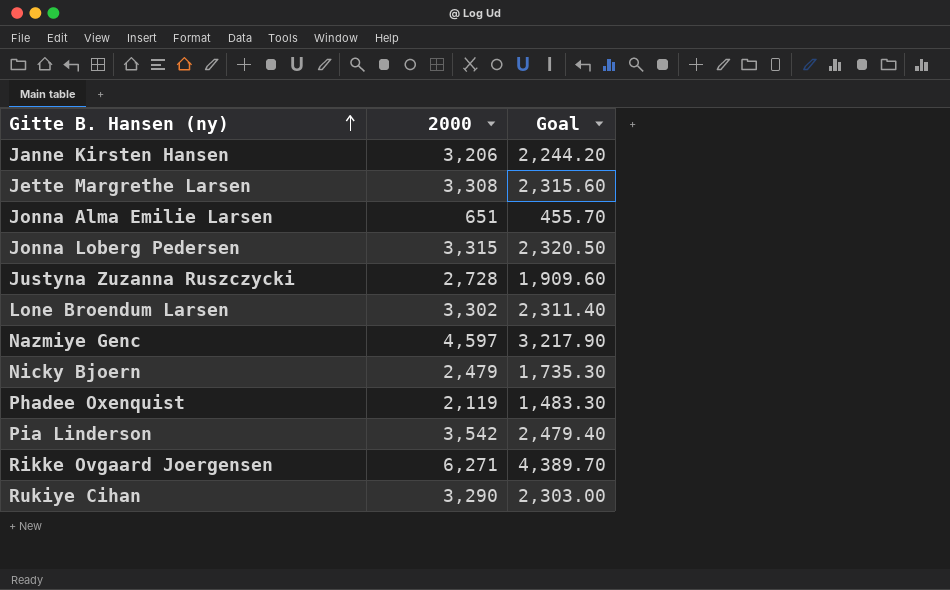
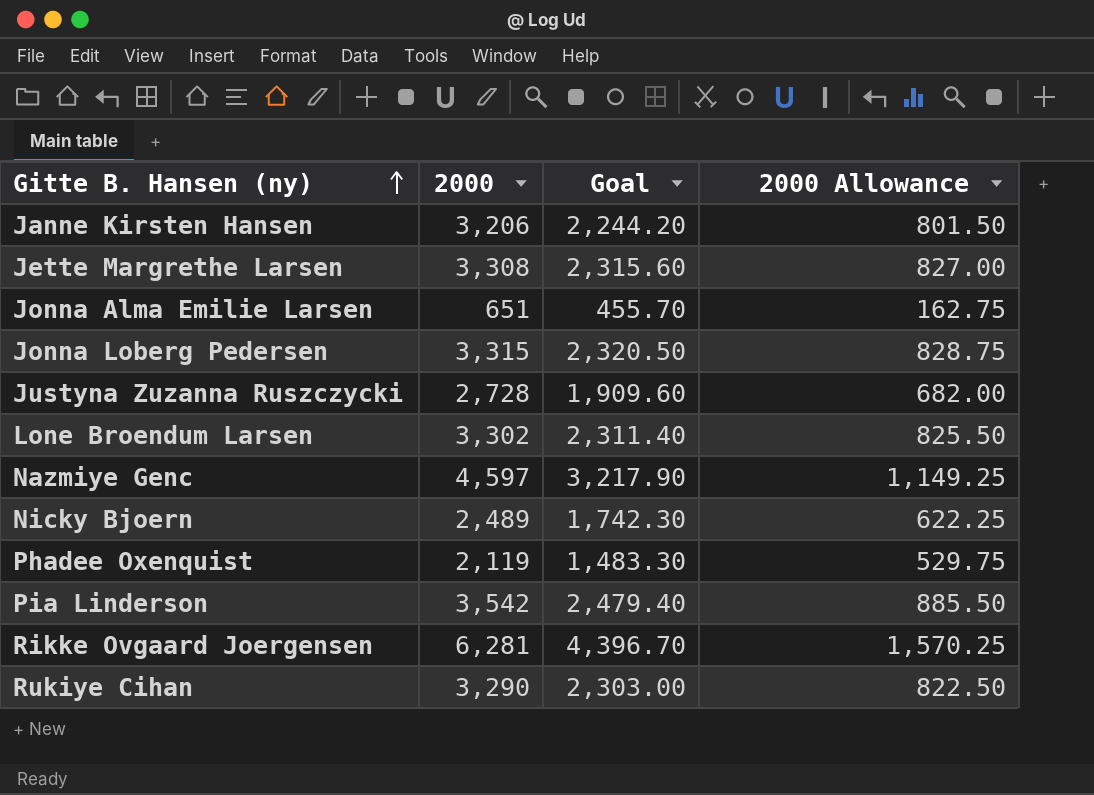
column 2000 Allowance | formula: none -> [2000] * 0.25
Nicky Bjoern | 2000: 2,479 -> 2,489
Nicky Bjoern | Goal: 1,735.30 -> 1,742.30
Rikke Ovgaard Joergensen | 2000: 6,271 -> 6,281
Rikke Ovgaard Joergensen | Goal: 4,389.70 -> 4,396.70

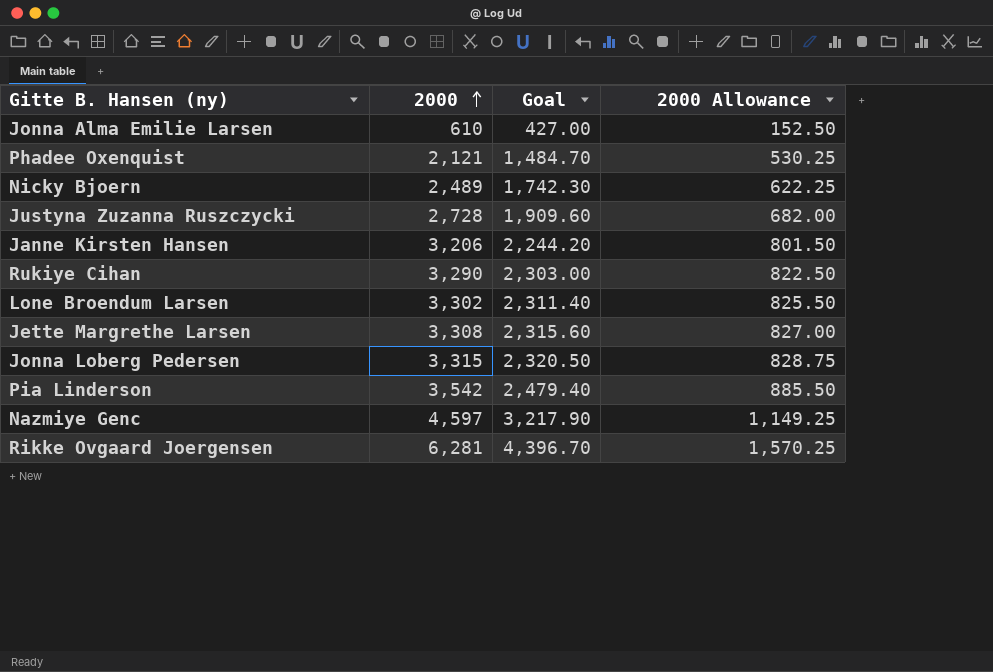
row order: Gitte B. Hansen (ny) ascending -> 2000 ascending
Jonna Alma Emilie Larsen | 2000: 651 -> 610
Jonna Alma Emilie Larsen | Goal: 455.70 -> 427.00
Jonna Alma Emilie Larsen | 2000 Allowance: 162.75 -> 152.50
Phadee Oxenquist | 2000: 2,119 -> 2,121
Phadee Oxenquist | Goal: 1,483.30 -> 1,484.70
Phadee Oxenquist | 2000 Allowance: 529.75 -> 530.25

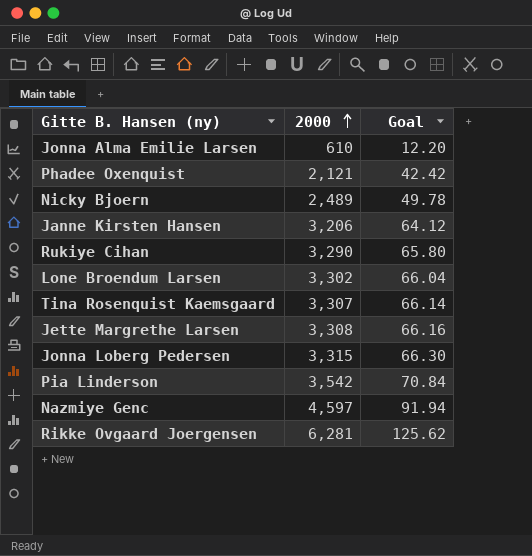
column 2000 Allowance | formula: [2000] * 0.25 -> none
column Goal | formula: [2000] * 0.7 -> [2000] * 0.02
row Justyna Zuzanna Ruszczycki: 2,728 | 1,909.60 | 682.00 -> none
row Tina Rosenquist Kaemsgaard: none -> 3,307 | 66.14

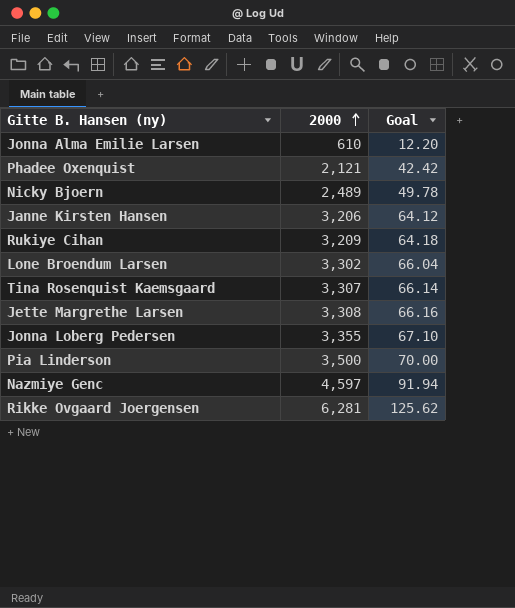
Rukiye Cihan | 2000: 3,290 -> 3,209
Rukiye Cihan | Goal: 65.80 -> 64.18
Jonna Loberg Pedersen | 2000: 3,315 -> 3,355
Jonna Loberg Pedersen | Goal: 66.30 -> 67.10
Pia Linderson | 2000: 3,542 -> 3,500
Pia Linderson | Goal: 70.84 -> 70.00

